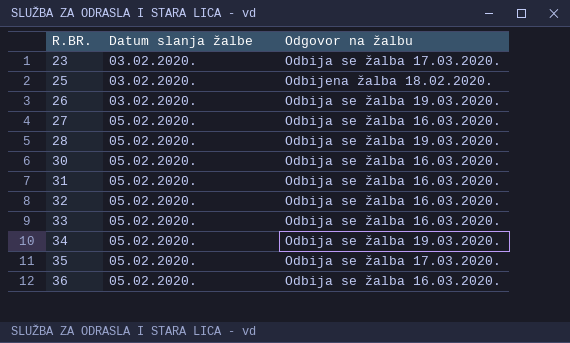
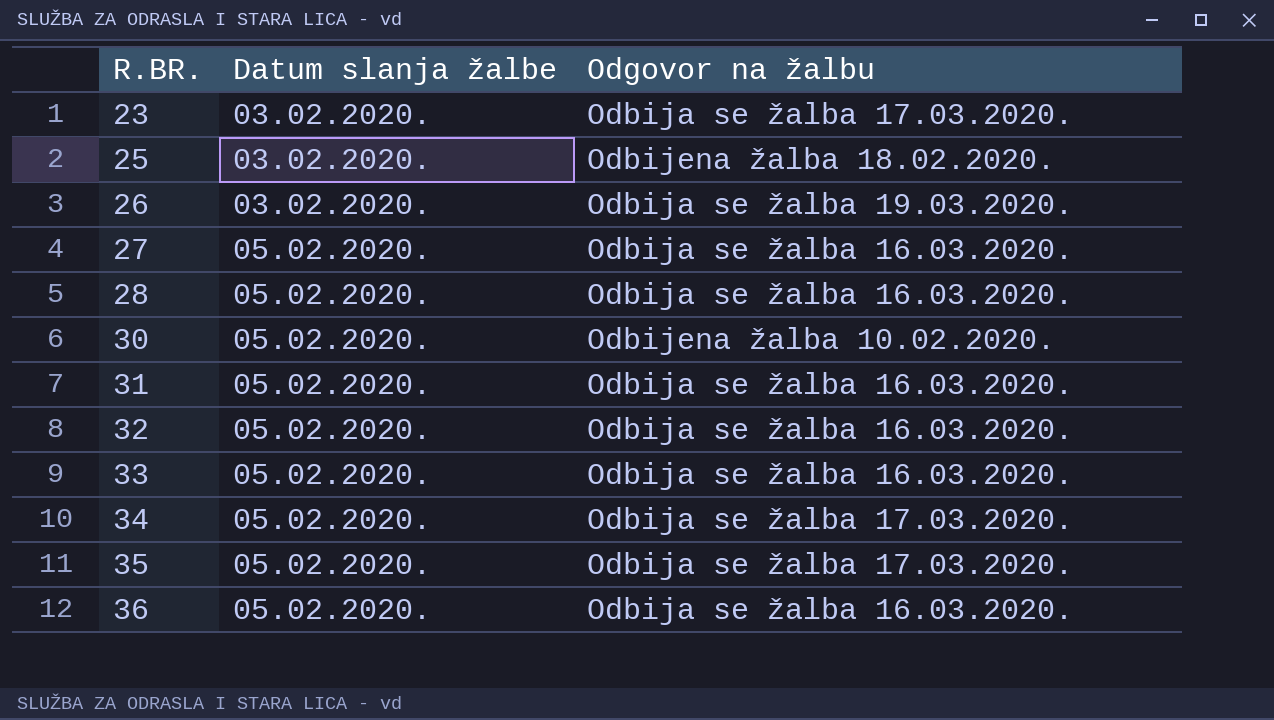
28 | Odgovor na žalbu: Odbija se žalba 19.03.2020. -> Odbija se žalba 16.03.2020.
30 | Odgovor na žalbu: Odbija se žalba 16.03.2020. -> Odbijena žalba 10.02.2020.
34 | Odgovor na žalbu: Odbija se žalba 19.03.2020. -> Odbija se žalba 17.03.2020.

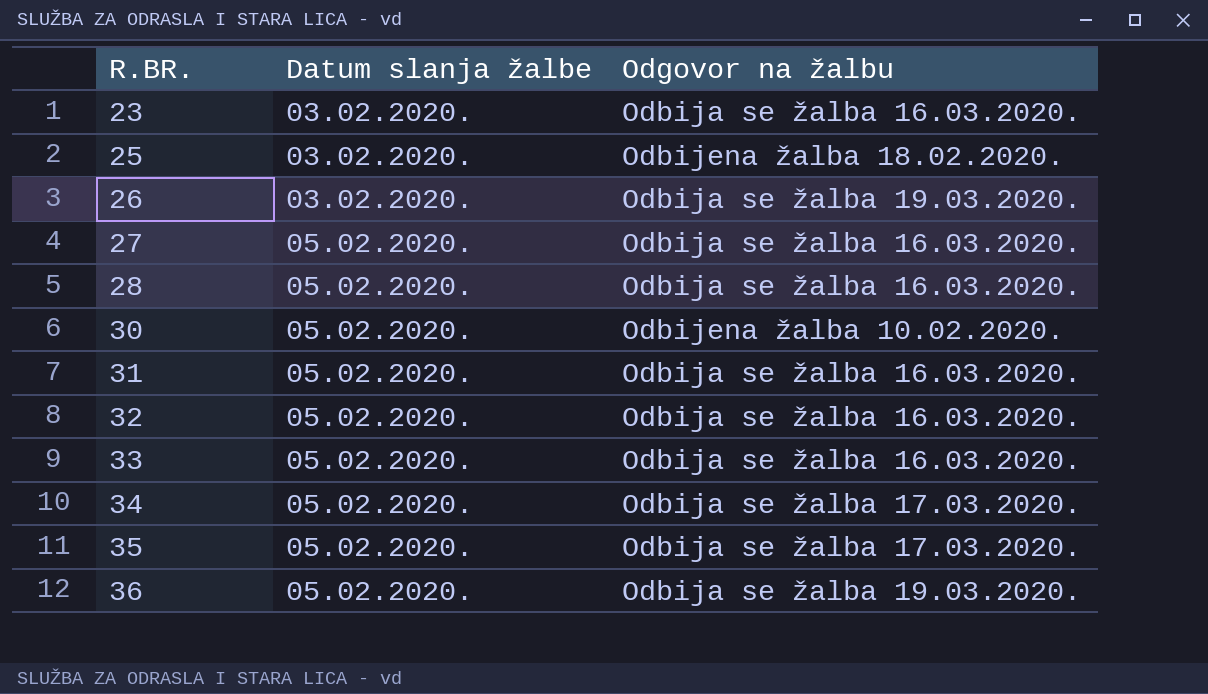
23 | Odgovor na žalbu: Odbija se žalba 17.03.2020. -> Odbija se žalba 16.03.2020.
36 | Odgovor na žalbu: Odbija se žalba 16.03.2020. -> Odbija se žalba 19.03.2020.

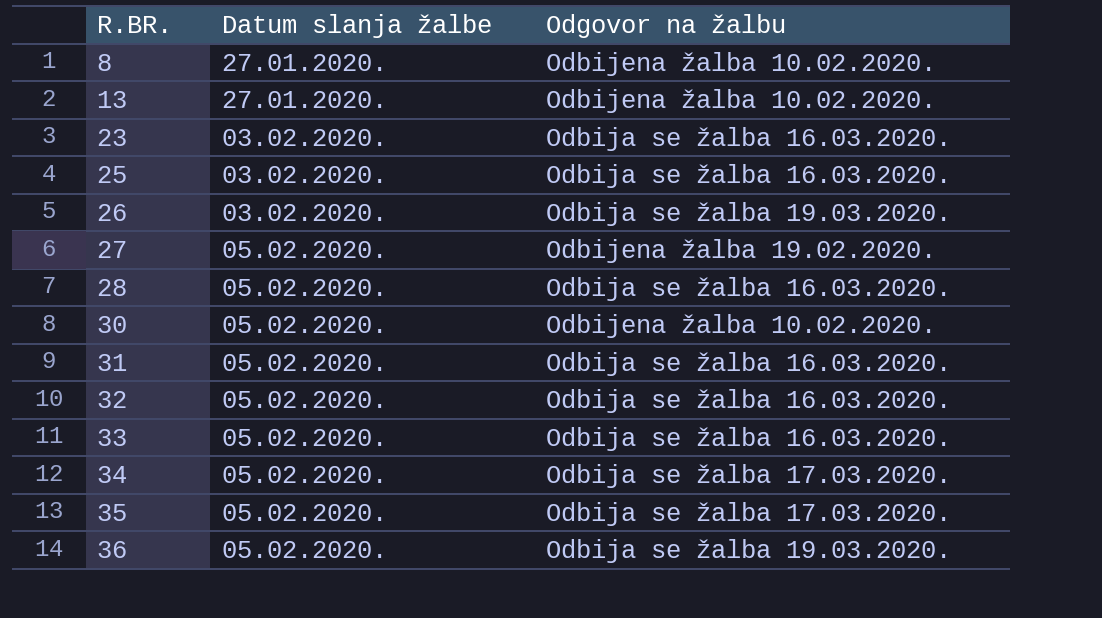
row 8: none -> 27.01.2020. | Odbijena žalba 10.02.2020.
row 13: none -> 27.01.2020. | Odbijena žalba 10.02.2020.
25 | Odgovor na žalbu: Odbijena žalba 18.02.2020. -> Odbija se žalba 16.03.2020.
27 | Odgovor na žalbu: Odbija se žalba 16.03.2020. -> Odbijena žalba 19.02.2020.

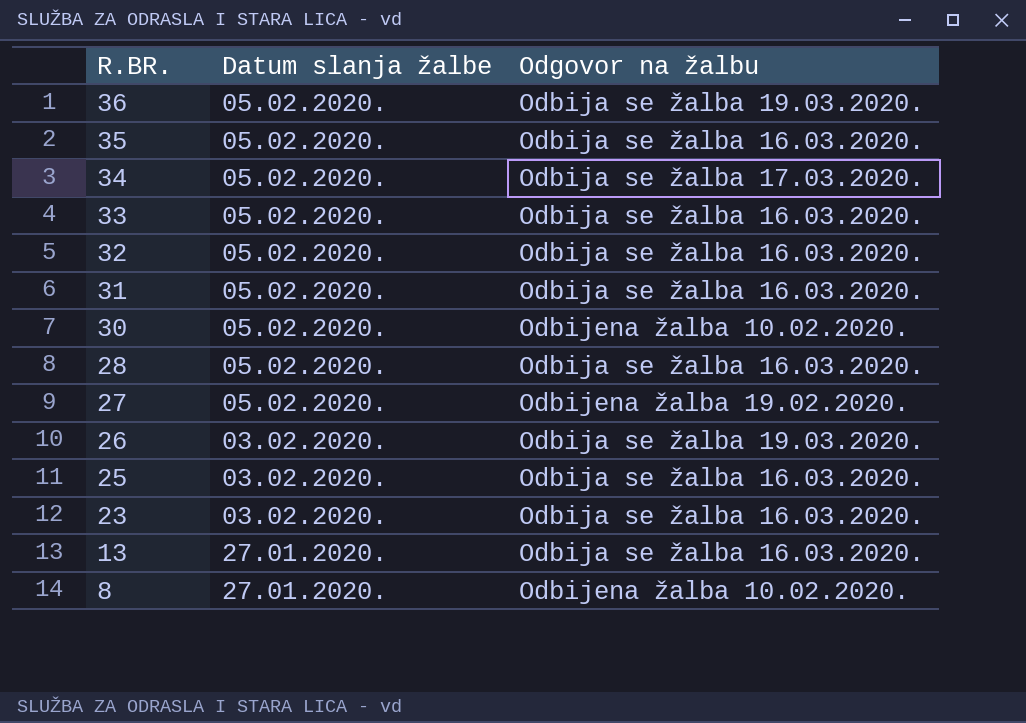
row order: R.BR. ascending -> R.BR. descending
35 | Odgovor na žalbu: Odbija se žalba 17.03.2020. -> Odbija se žalba 16.03.2020.
13 | Odgovor na žalbu: Odbijena žalba 10.02.2020. -> Odbija se žalba 16.03.2020.

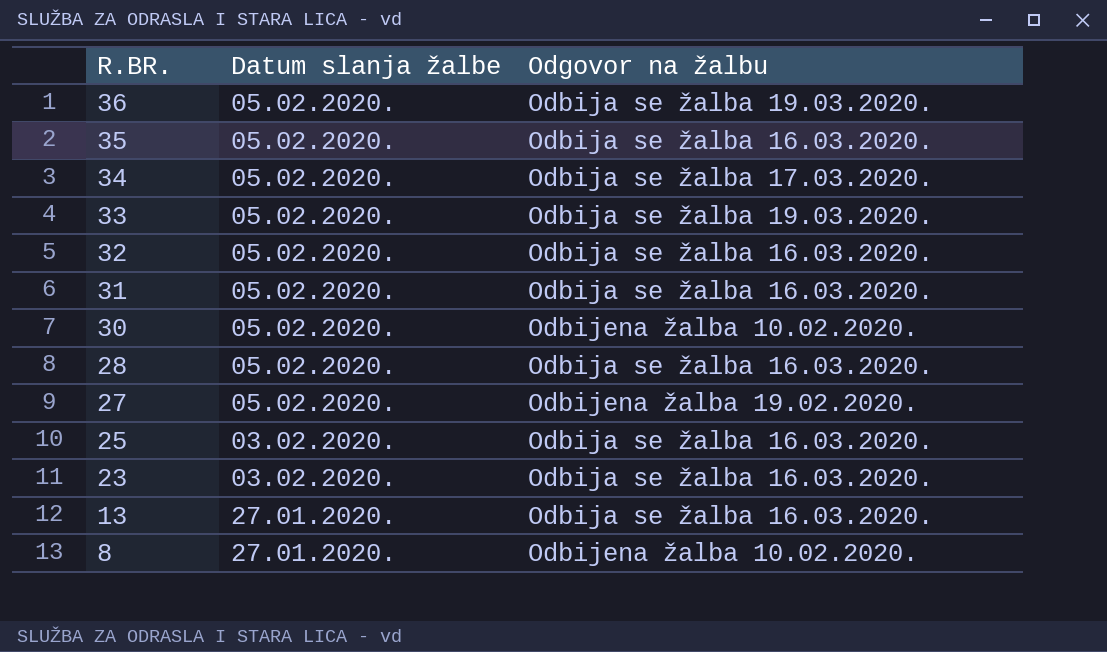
row 26: 03.02.2020. | Odbija se žalba 19.03.2020. -> none
33 | Odgovor na žalbu: Odbija se žalba 16.03.2020. -> Odbija se žalba 19.03.2020.

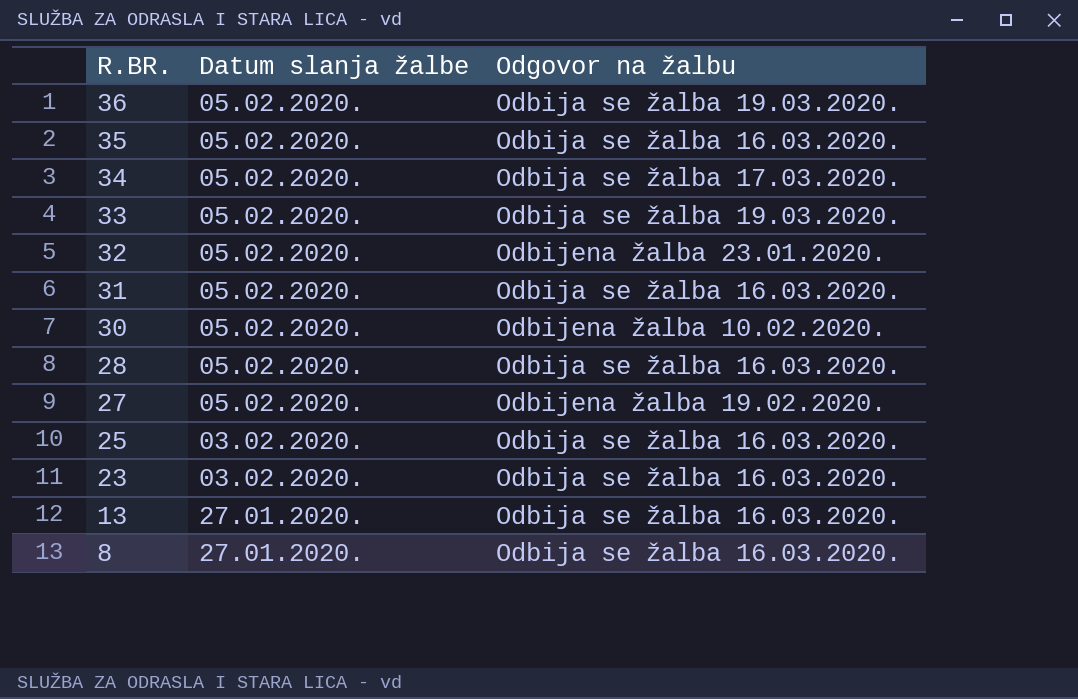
32 | Odgovor na žalbu: Odbija se žalba 16.03.2020. -> Odbijena žalba 23.01.2020.
8 | Odgovor na žalbu: Odbijena žalba 10.02.2020. -> Odbija se žalba 16.03.2020.

